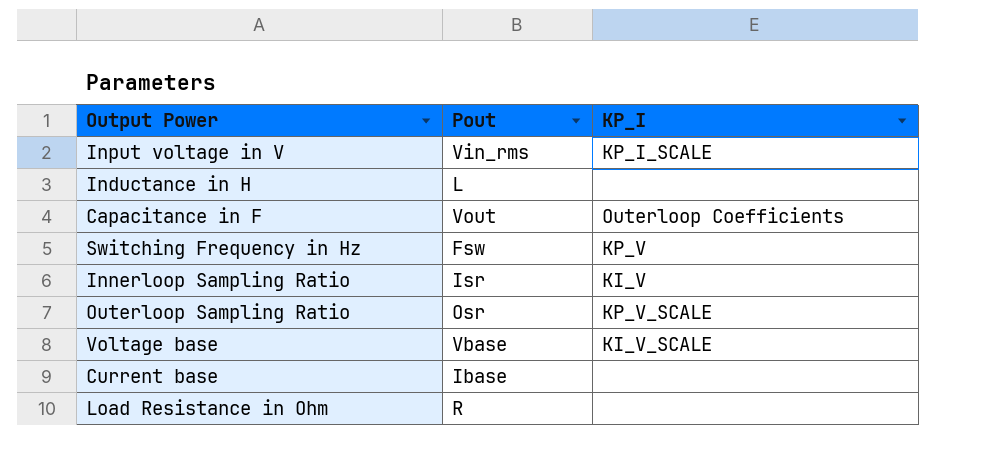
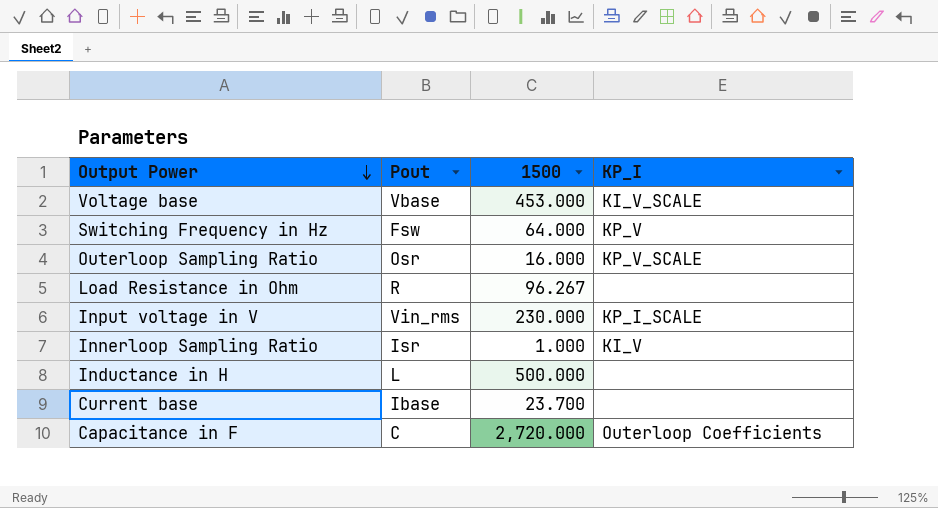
row order: none -> Output Power descending
column 1500 | position: none -> 3
Capacitance in F | Pout: Vout -> C

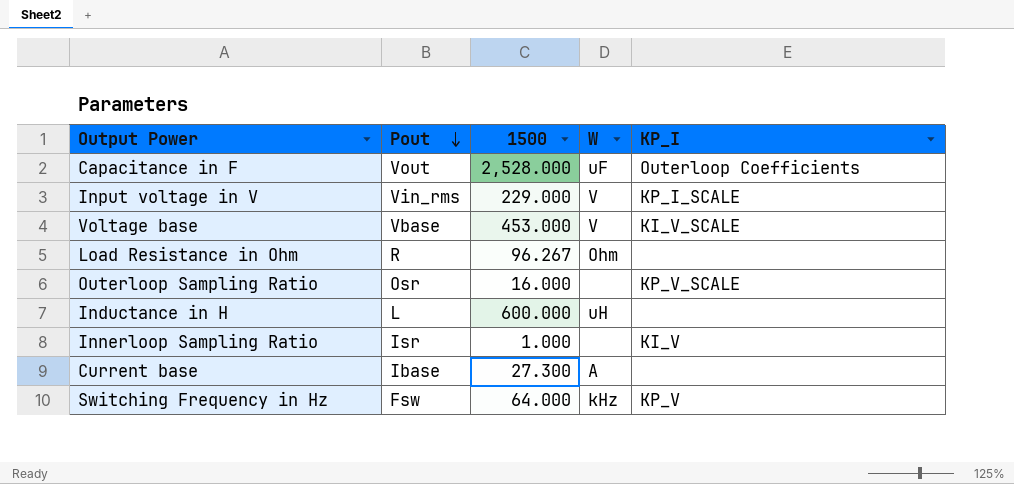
row order: Output Power descending -> Pout descending
column W | position: none -> 4
Capacitance in F | Pout: C -> Vout
Capacitance in F | 1500: 2,720.000 -> 2,528.000
Input voltage in V | 1500: 230.000 -> 229.000
Inductance in H | 1500: 500.000 -> 600.000
Current base | 1500: 23.700 -> 27.300

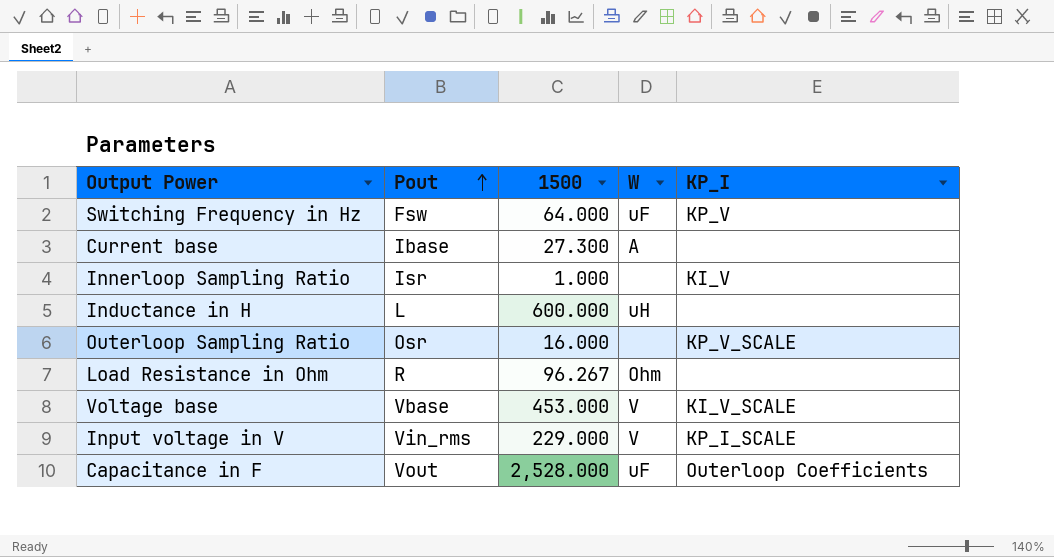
row order: Pout descending -> Pout ascending
Switching Frequency in Hz | W: kHz -> uF

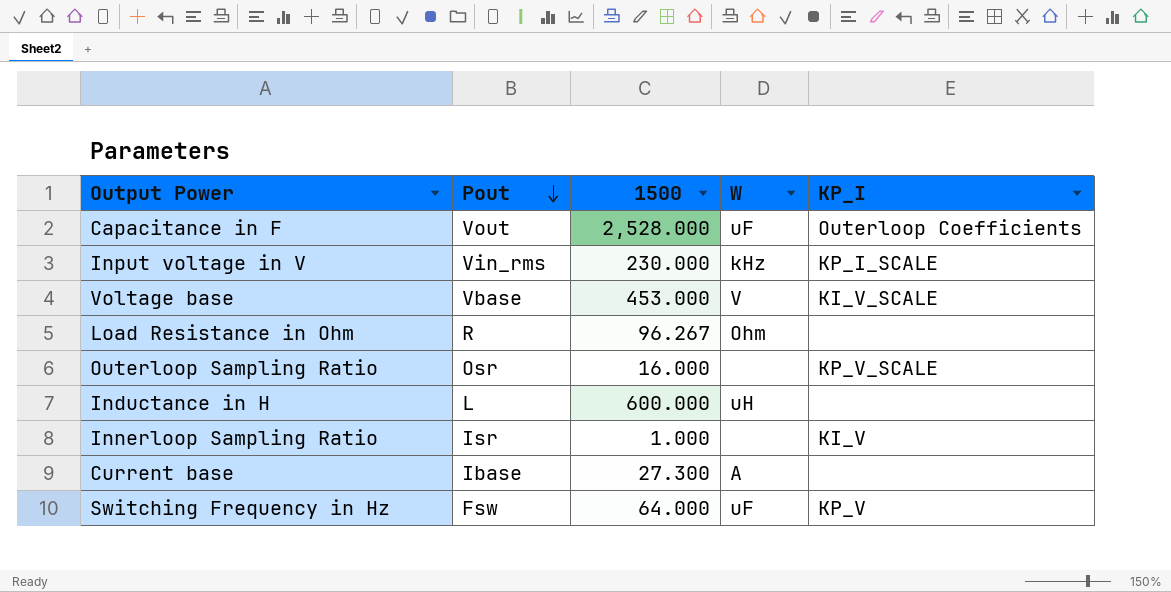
row order: Pout ascending -> Pout descending
Input voltage in V | 1500: 229.000 -> 230.000
Input voltage in V | W: V -> kHz

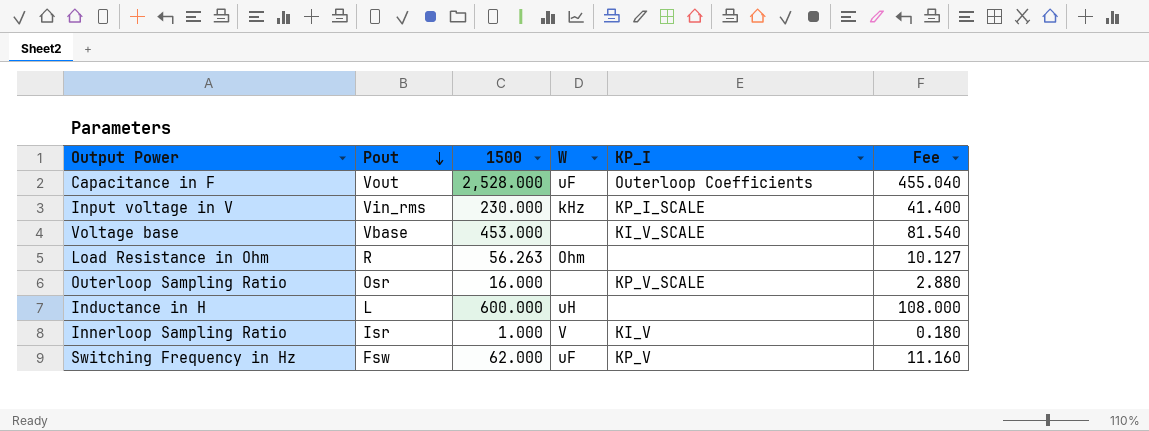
column Fee | formula: none -> [1500] * 0.18
row Current base: Ibase | 27.300 | A | none -> none
Voltage base | W: V -> none
Load Resistance in Ohm | 1500: 96.267 -> 56.263
Innerloop Sampling Ratio | W: none -> V
Switching Frequency in Hz | 1500: 64.000 -> 62.000

